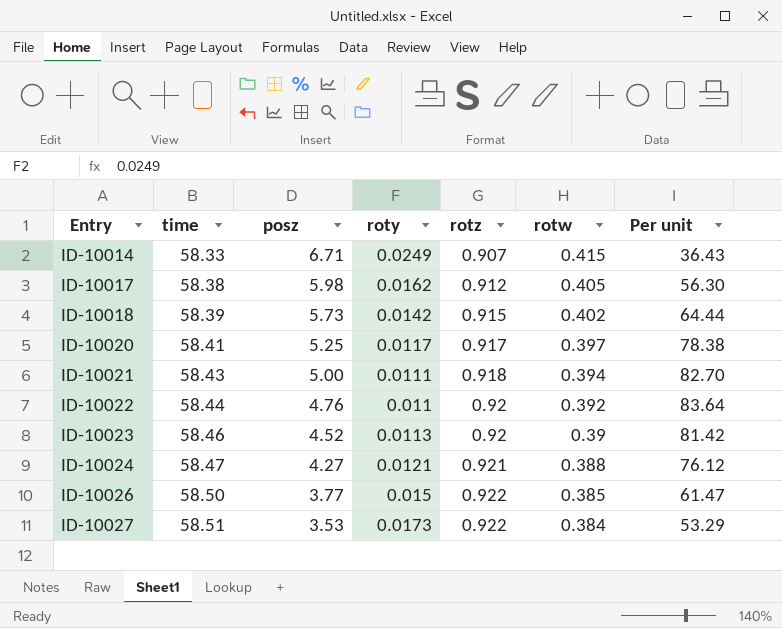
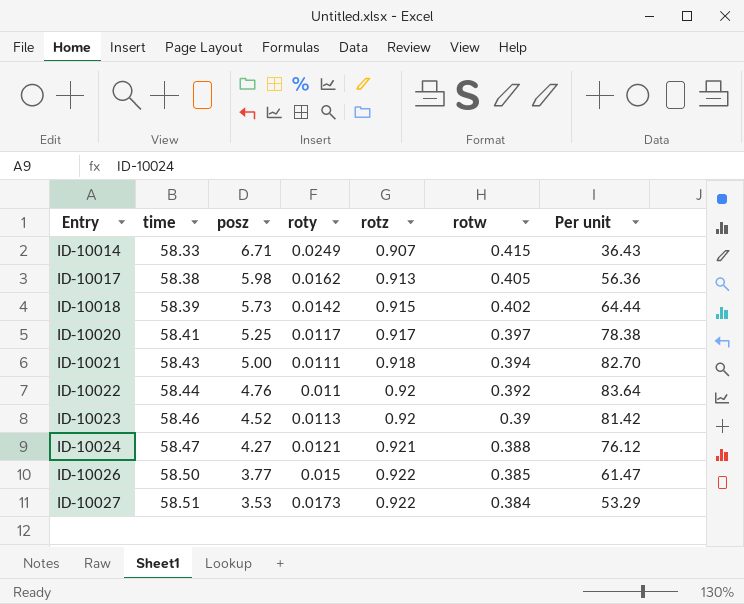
ID-10017 | rotz: 0.912 -> 0.913
ID-10017 | Per unit: 56.30 -> 56.36

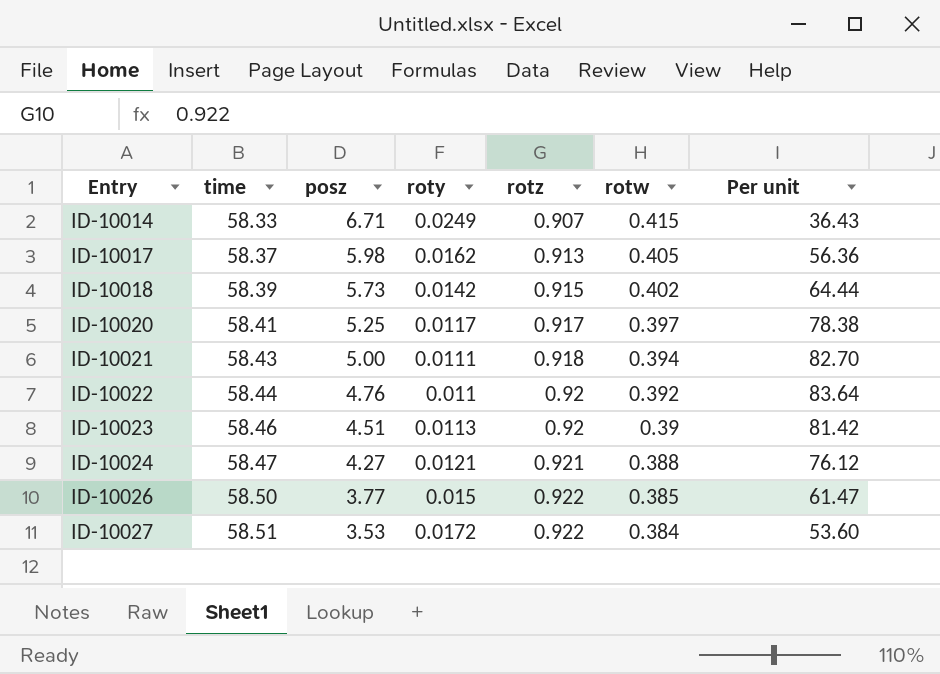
ID-10017 | time: 58.38 -> 58.37
ID-10023 | posz: 4.52 -> 4.51
ID-10027 | roty: 0.0173 -> 0.0172
ID-10027 | Per unit: 53.29 -> 53.60

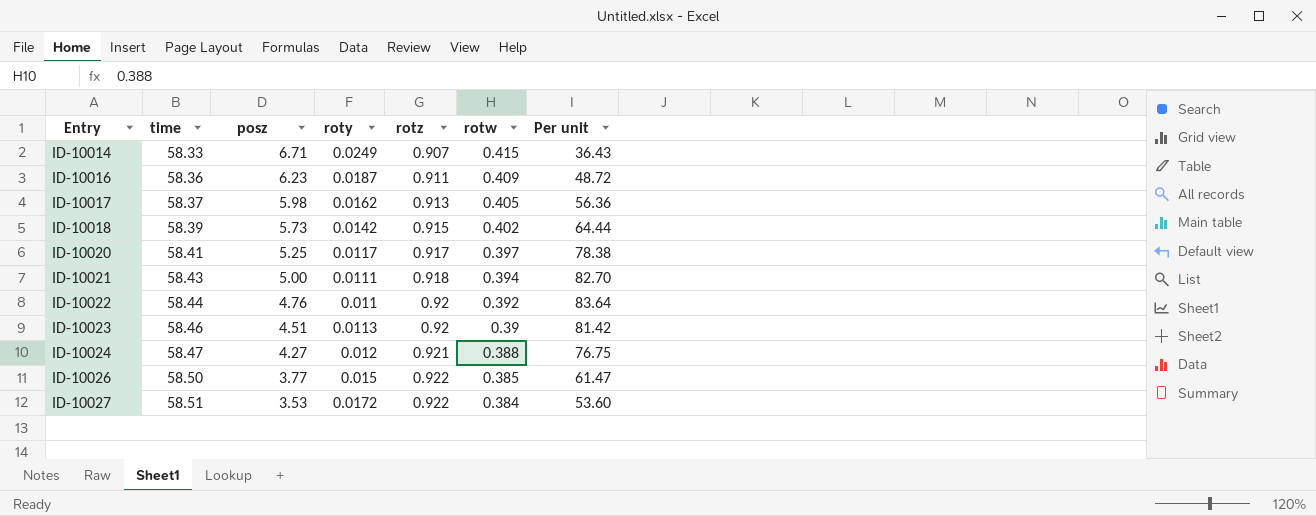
row ID-10016: none -> 58.36 | 6.23 | 0.0187 | 0.911 | 0.409 | 48.72
ID-10024 | roty: 0.0121 -> 0.012
ID-10024 | Per unit: 76.12 -> 76.75

